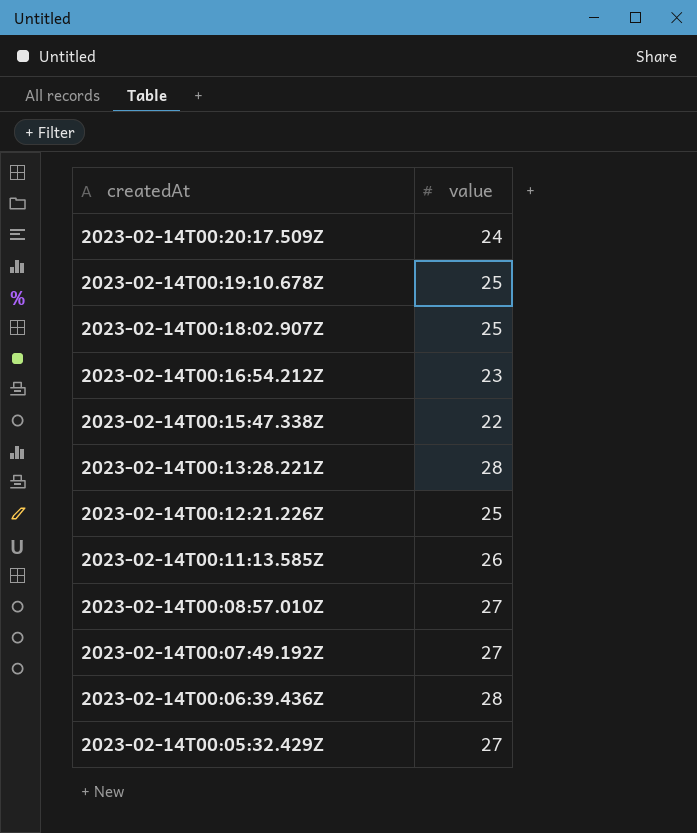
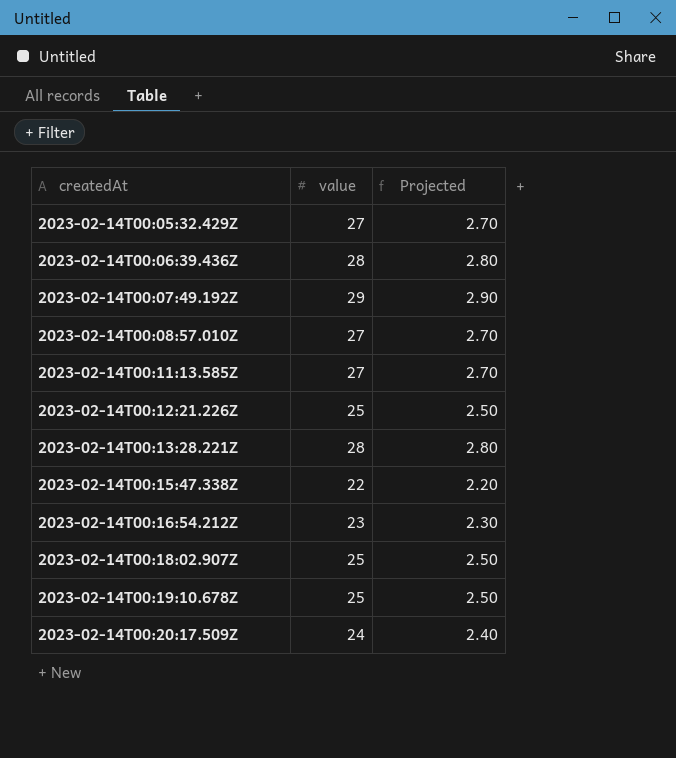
row order: createdAt descending -> createdAt ascending
column Projected | formula: none -> [value] * 0.1
2023-02-14T00:07:49.192Z | value: 27 -> 29
2023-02-14T00:11:13.585Z | value: 26 -> 27

